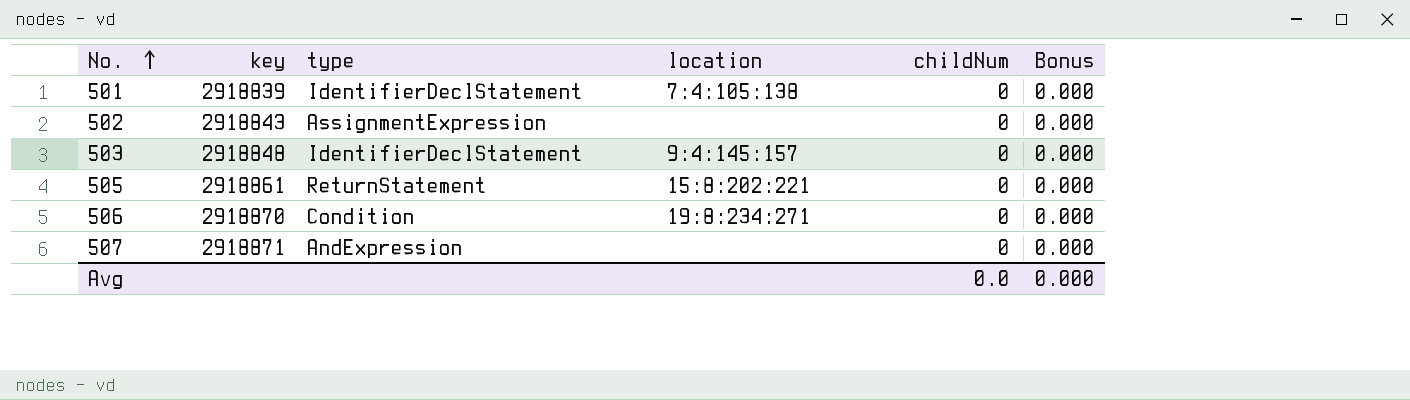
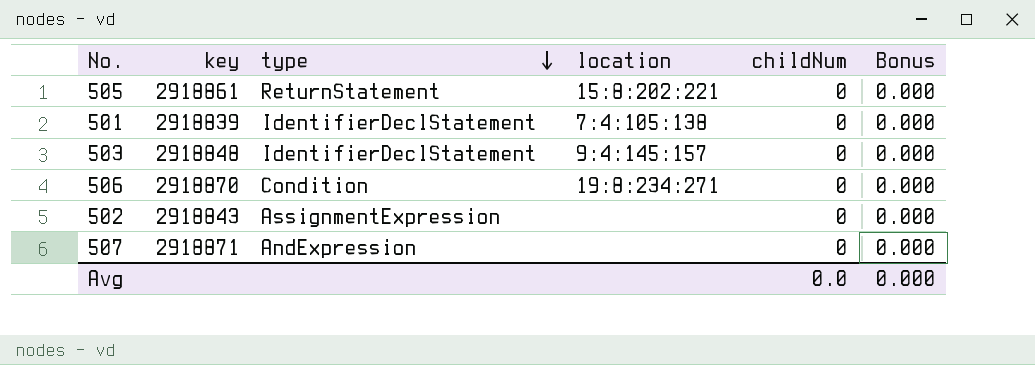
row order: No. ascending -> type descending

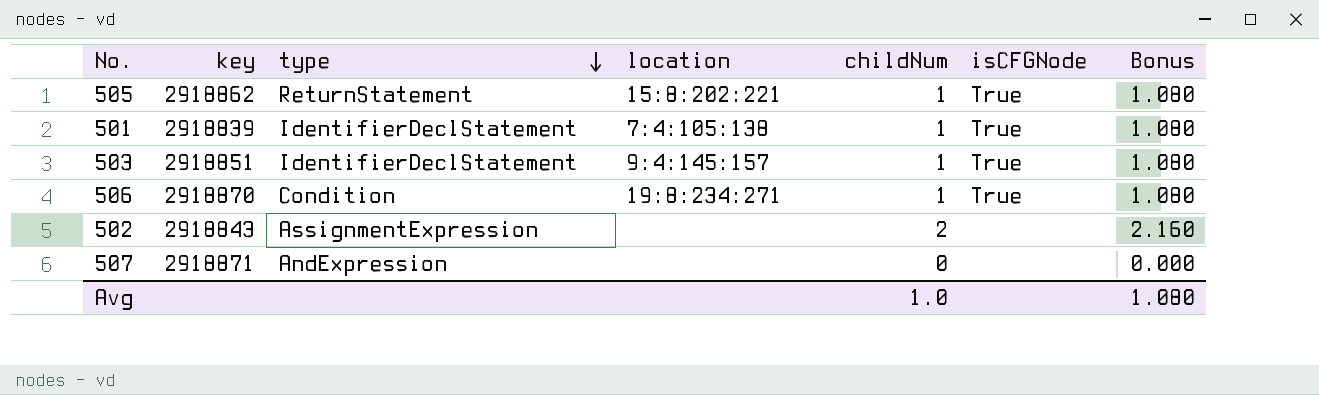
column isCFGNode | position: none -> 6
505 | key: 2918861 -> 2918862
505 | childNum: 0 -> 1
505 | Bonus: 0.000 -> 1.080
501 | childNum: 0 -> 1
501 | Bonus: 0.000 -> 1.080
503 | key: 2918848 -> 2918851
503 | childNum: 0 -> 1
503 | Bonus: 0.000 -> 1.080
506 | childNum: 0 -> 1
506 | Bonus: 0.000 -> 1.080
502 | childNum: 0 -> 2
502 | Bonus: 0.000 -> 2.160
Avg | childNum: 0.0 -> 1.0
Avg | Bonus: 0.000 -> 1.080

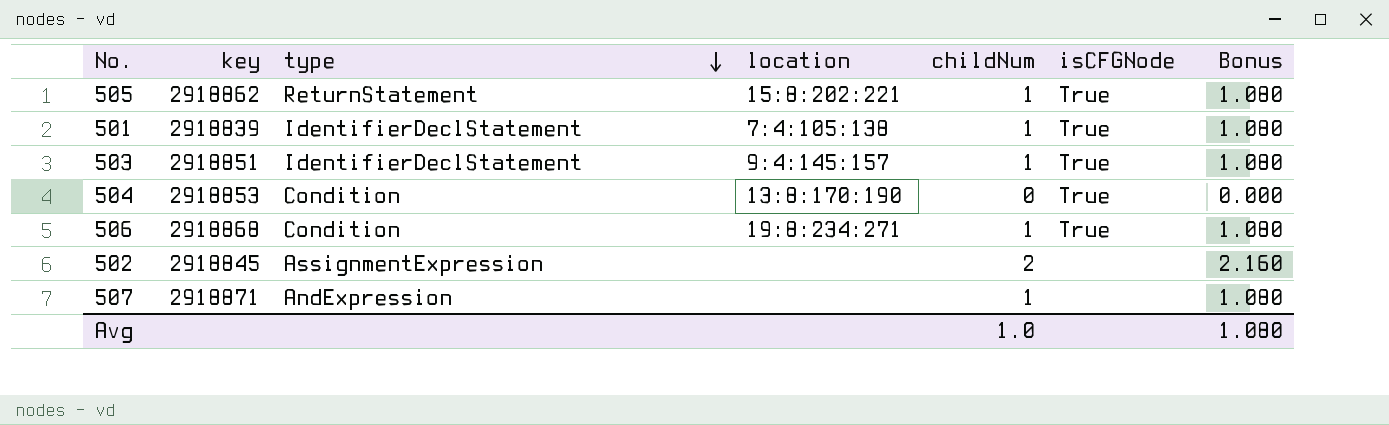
row 504: none -> 2918853 | Condition | 13:8:170:190 | 0 | True | 0.000
506 | key: 2918870 -> 2918868
502 | key: 2918843 -> 2918845
507 | childNum: 0 -> 1
507 | Bonus: 0.000 -> 1.080

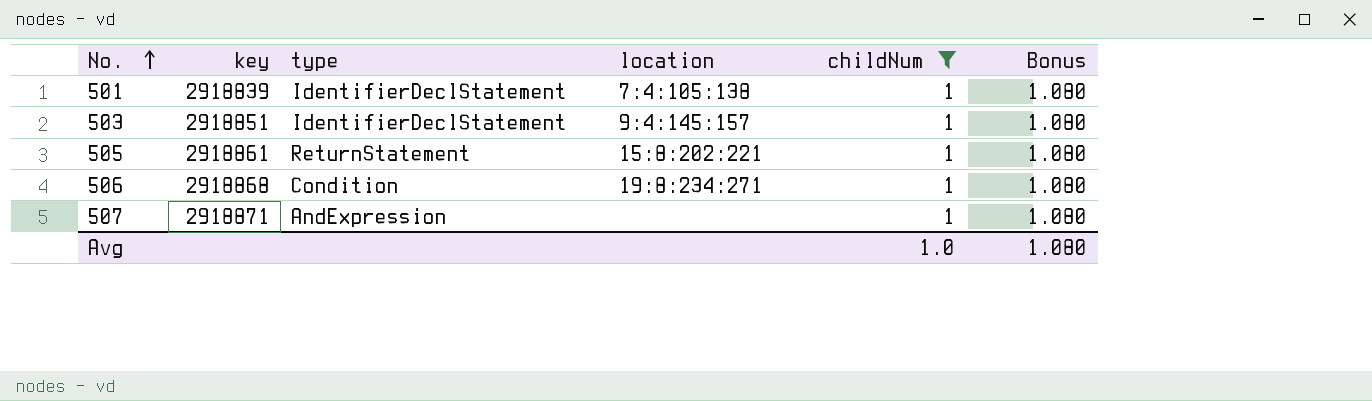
filter: none -> childNum = 1
row order: type descending -> No. ascending
column isCFGNode | position: 6 -> none
505 | key: 2918862 -> 2918861

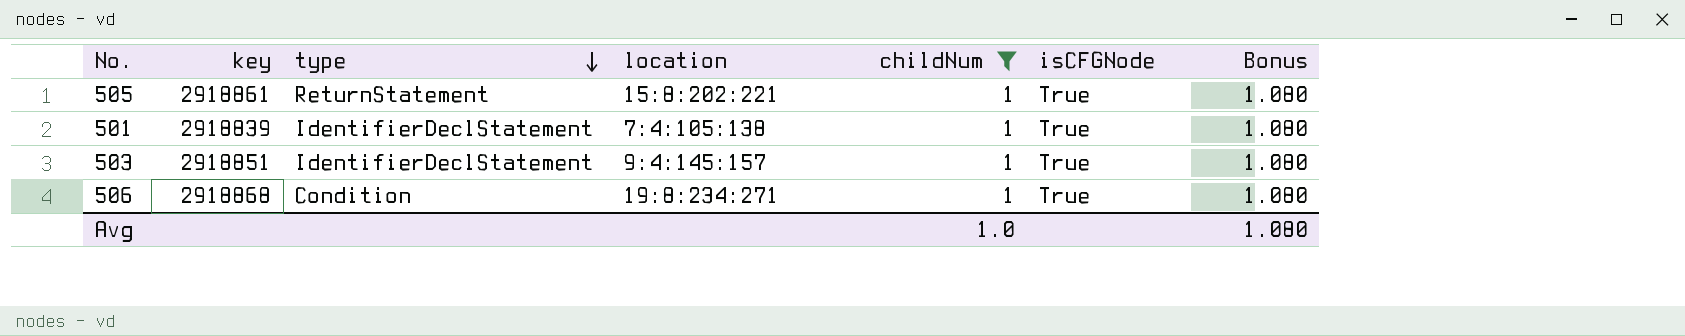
row order: No. ascending -> type descending
column isCFGNode | position: none -> 6
row 507: 2918871 | AndExpression | none | 1 | 1.080 -> none

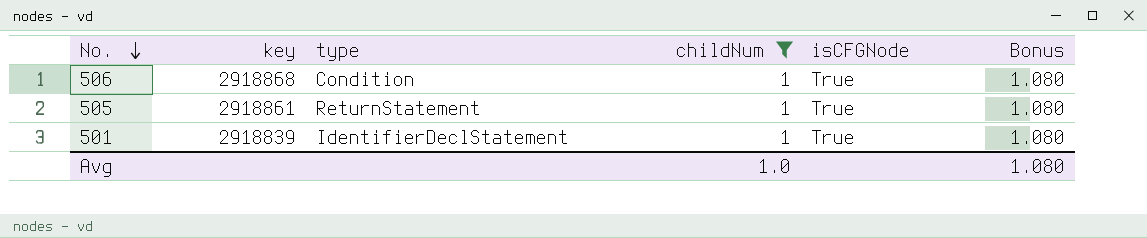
row order: type descending -> No. descending
column location | position: 4 -> none
row 503: 2918851 | IdentifierDeclStatement | 9:4:145:157 | 1 | True | 1.080 -> none

